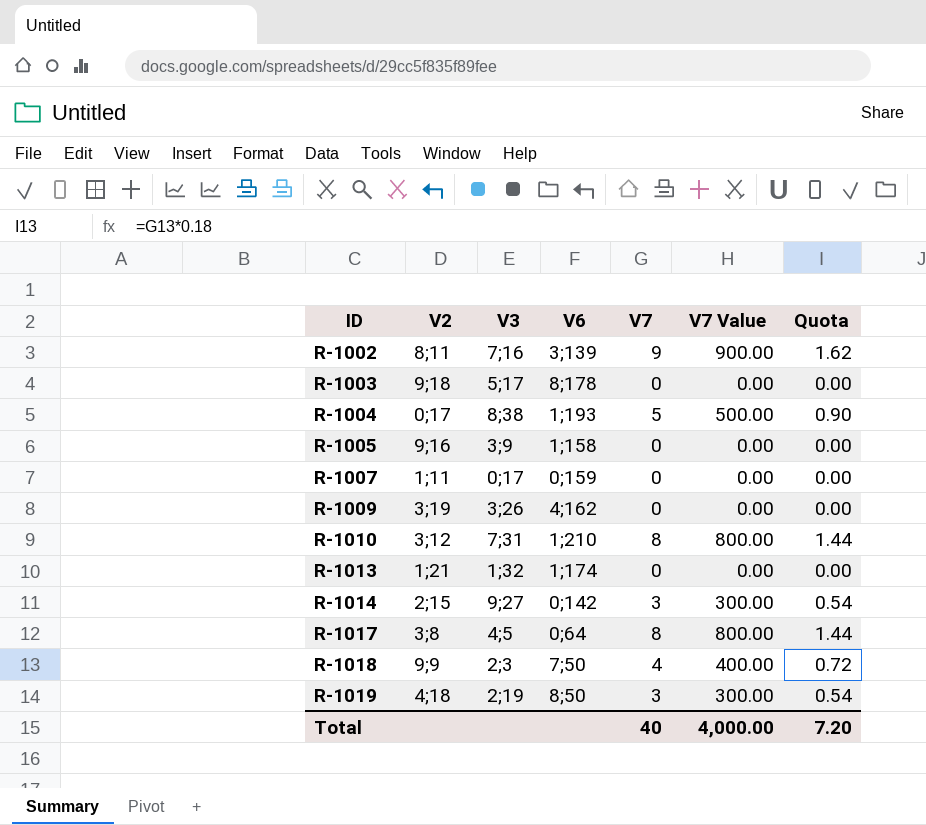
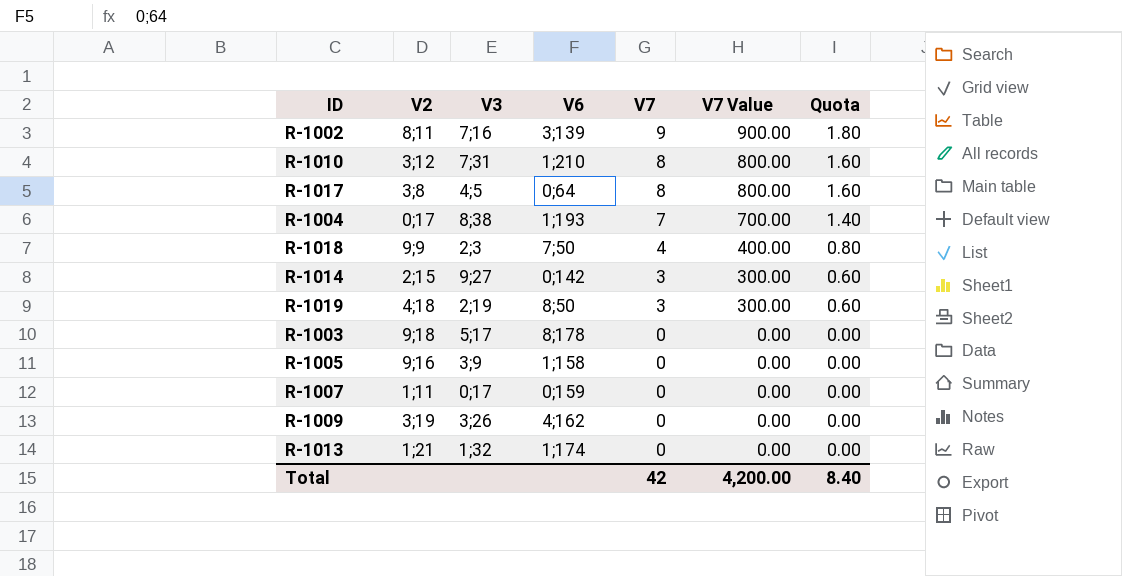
row order: ID ascending -> V7 descending
column Quota | formula: [V7] * 0.18 -> [V7] * 0.2
R-1004 | V7: 5 -> 7
R-1004 | V7 Value: 500.00 -> 700.00
Total | V7: 40 -> 42
Total | V7 Value: 4,000.00 -> 4,200.00
Total | Quota: 7.20 -> 8.40

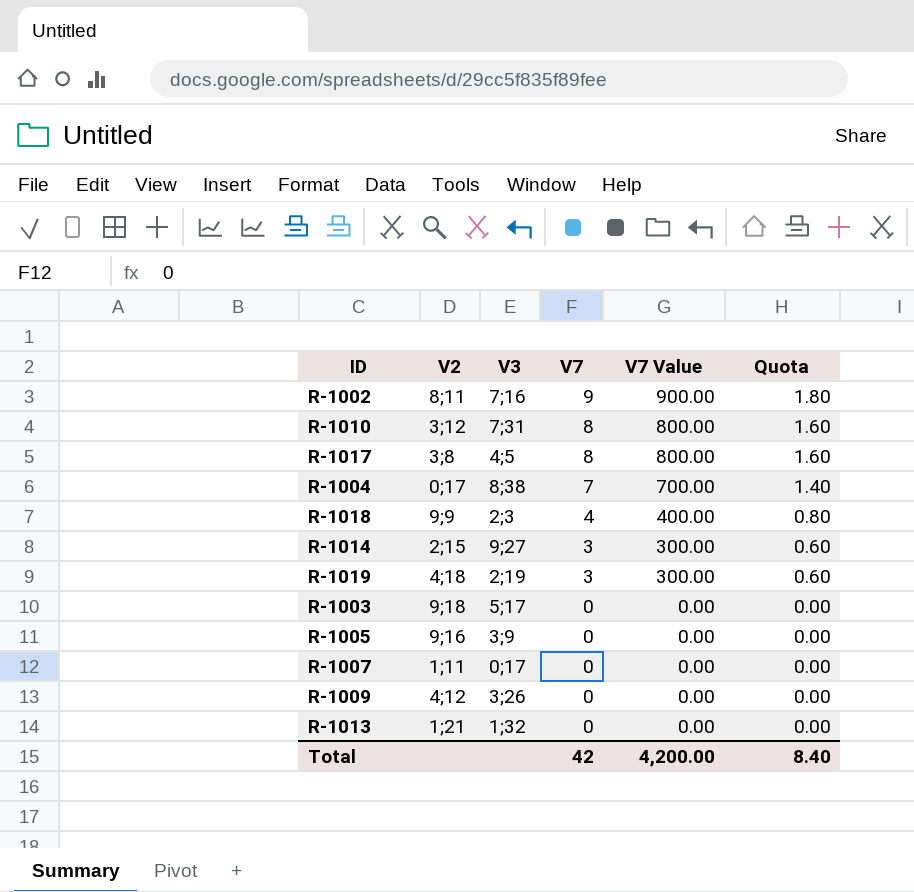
column V6 | position: 4 -> none
R-1009 | V2: 3;19 -> 4;12

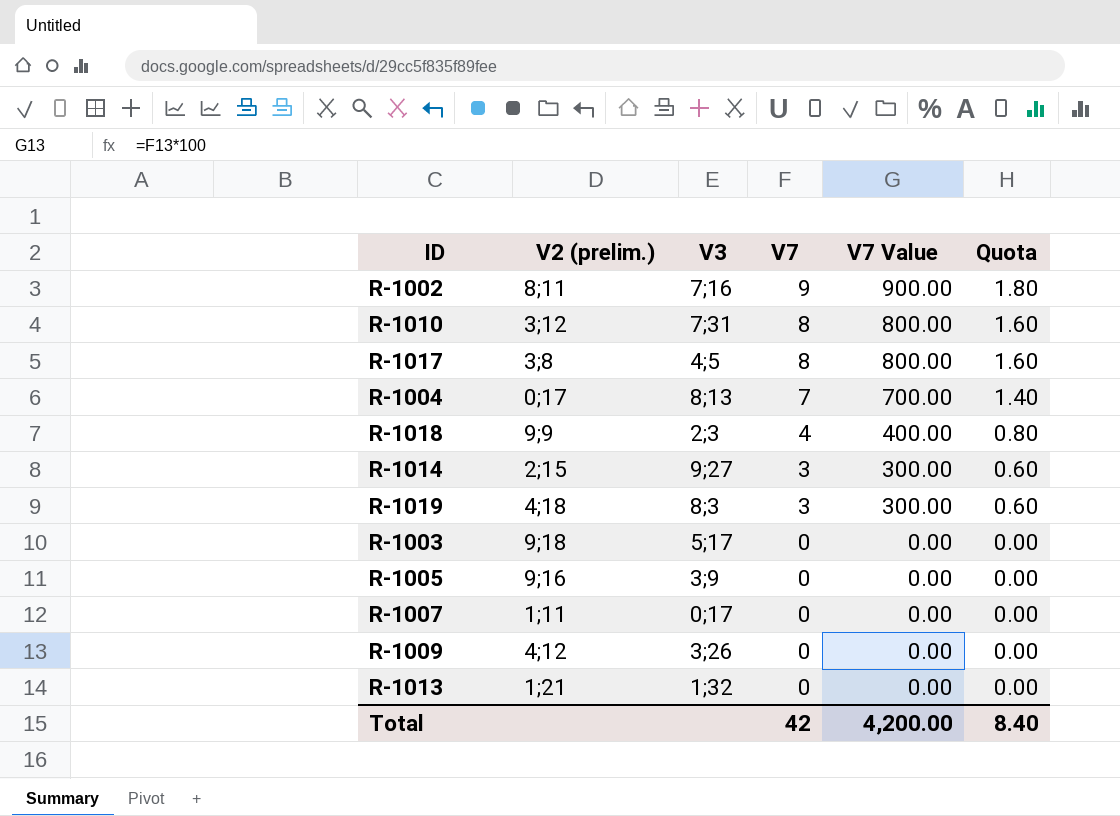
column name: V2 -> V2 (prelim.)
R-1004 | V3: 8;38 -> 8;13
R-1019 | V3: 2;19 -> 8;3

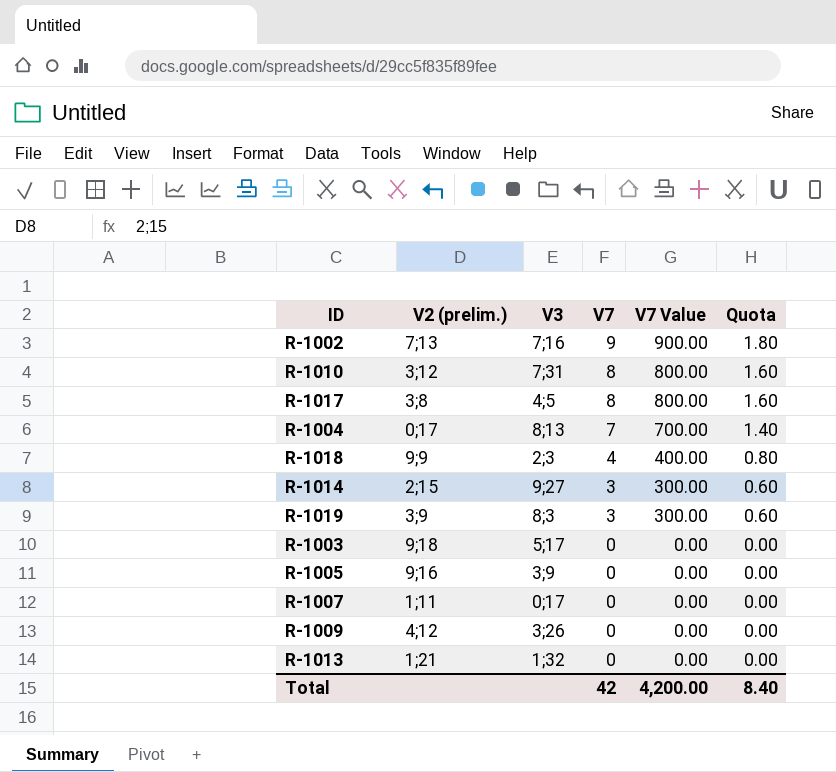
R-1002 | V2 (prelim.): 8;11 -> 7;13
R-1019 | V2 (prelim.): 4;18 -> 3;9

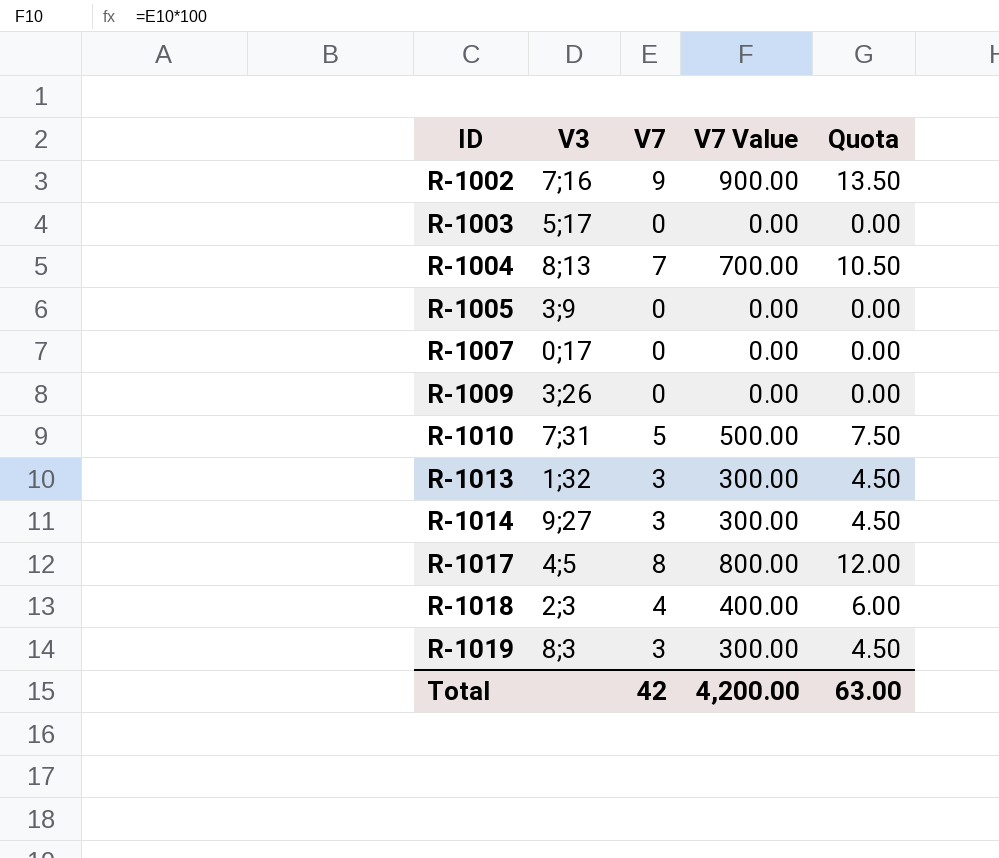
row order: V7 descending -> ID ascending
column V2 (prelim.) | position: 2 -> none
column Quota | formula: [V7] * 0.2 -> [V7] * 1.5
R-1010 | V7: 8 -> 5
R-1010 | V7 Value: 800.00 -> 500.00
R-1013 | V7: 0 -> 3
R-1013 | V7 Value: 0.00 -> 300.00
Total | Quota: 8.40 -> 63.00

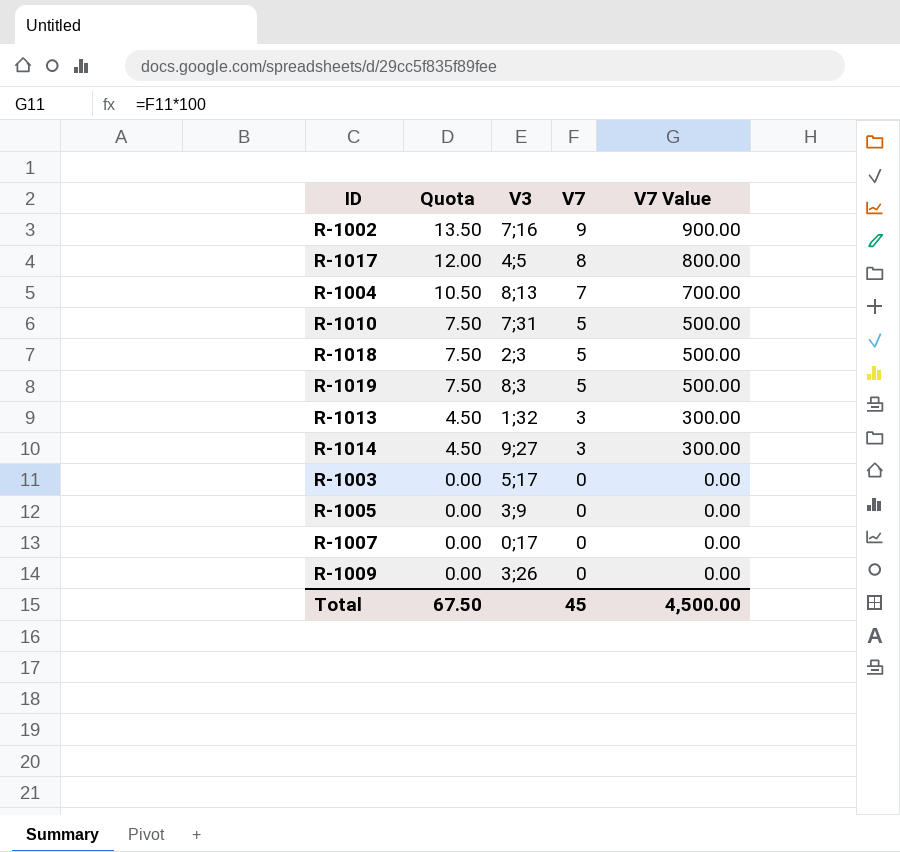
row order: ID ascending -> Quota descending
column Quota | position: 5 -> 2
R-1018 | Quota: 6.00 -> 7.50
R-1018 | V7: 4 -> 5
R-1018 | V7 Value: 400.00 -> 500.00
R-1019 | Quota: 4.50 -> 7.50
R-1019 | V7: 3 -> 5
R-1019 | V7 Value: 300.00 -> 500.00
Total | Quota: 63.00 -> 67.50
Total | V7: 42 -> 45
Total | V7 Value: 4,200.00 -> 4,500.00

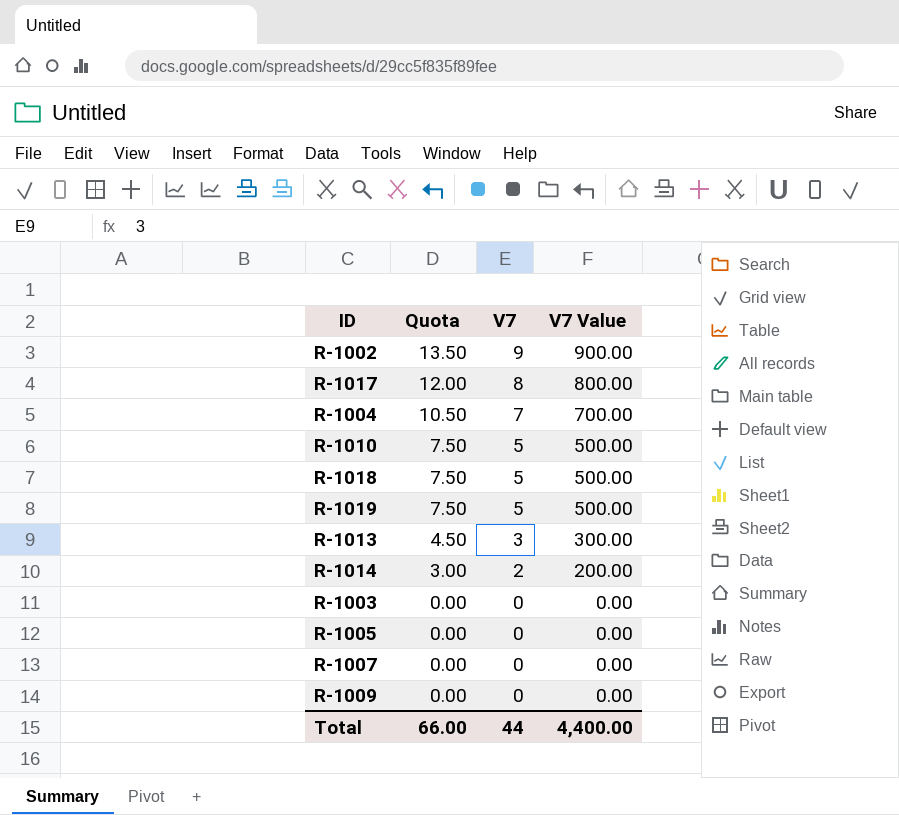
column V3 | position: 3 -> none
R-1014 | Quota: 4.50 -> 3.00
R-1014 | V7: 3 -> 2
R-1014 | V7 Value: 300.00 -> 200.00
Total | Quota: 67.50 -> 66.00
Total | V7: 45 -> 44
Total | V7 Value: 4,500.00 -> 4,400.00

